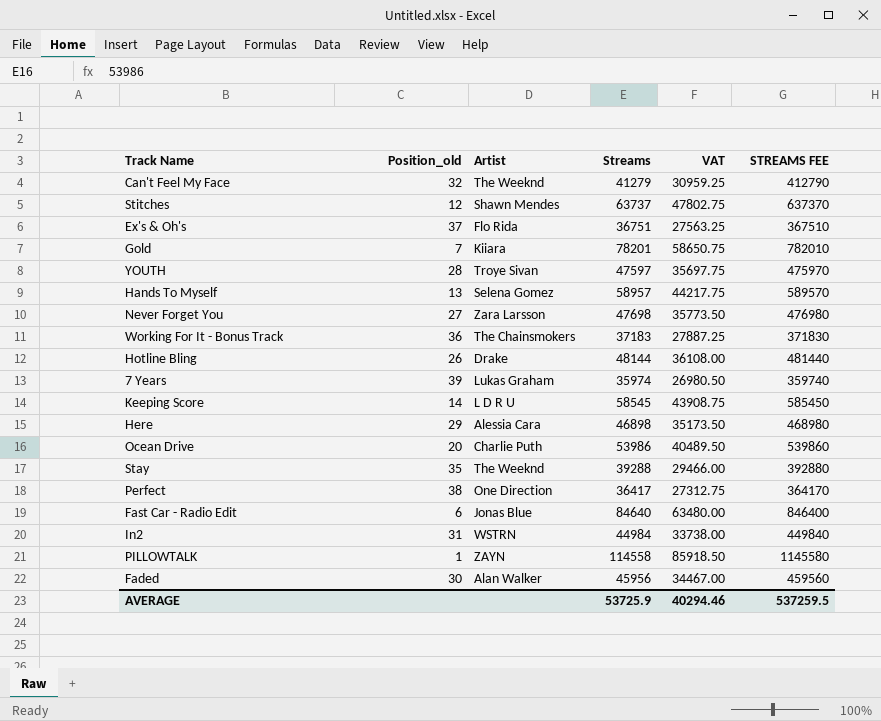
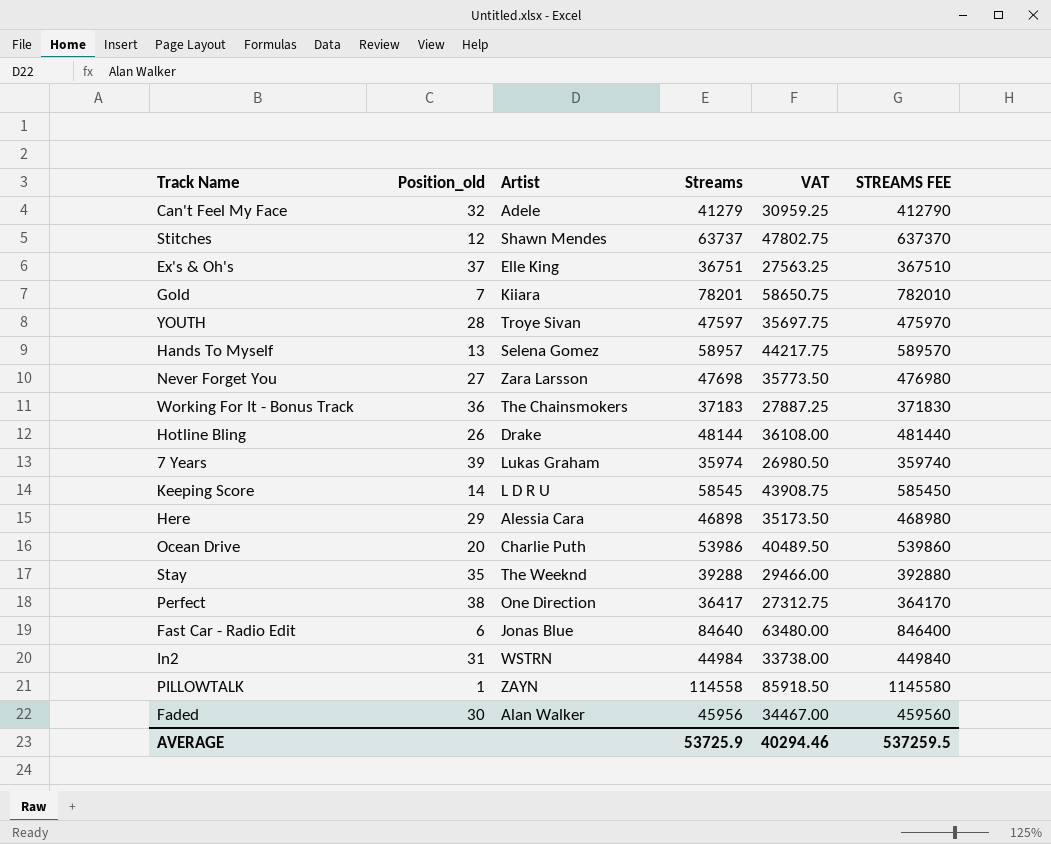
Can't Feel My Face | Artist: The Weeknd -> Adele
Ex's & Oh's | Artist: Flo Rida -> Elle King

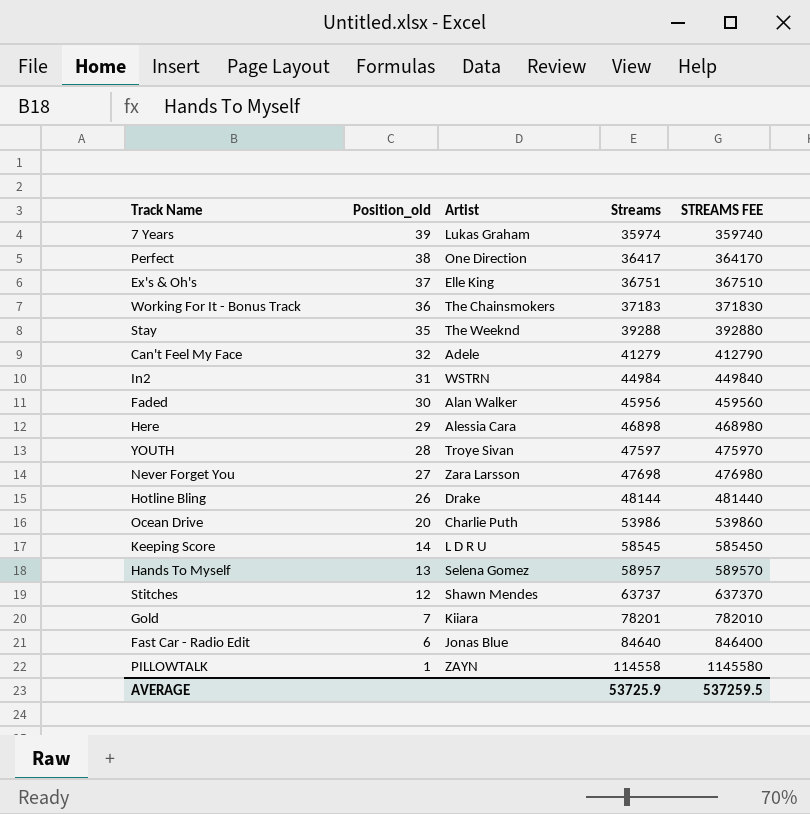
row order: none -> Position_old descending
column VAT | formula: [Streams] * 0.75 -> none

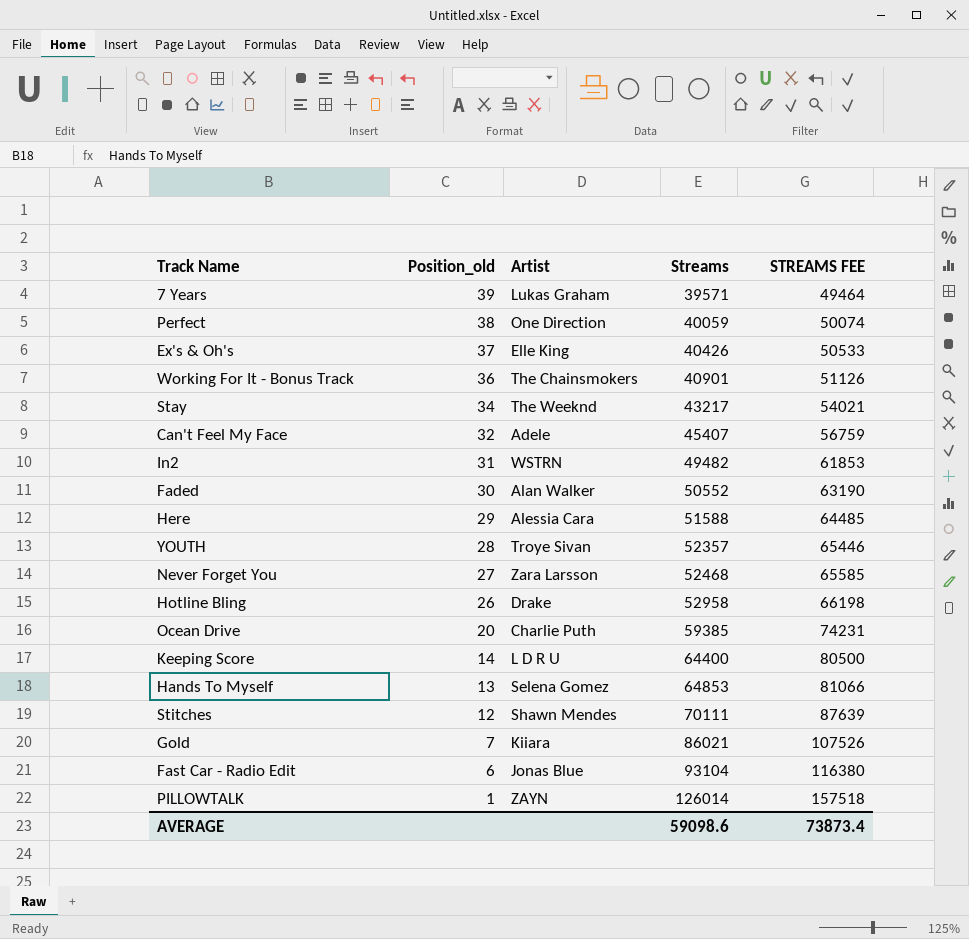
column STREAMS FEE | formula: [Streams] * 10 -> [Streams] * 1.25
7 Years | Streams: 35974 -> 39571
Perfect | Streams: 36417 -> 40059
Ex's & Oh's | Streams: 36751 -> 40426
Working For It - Bonus Track | Streams: 37183 -> 40901
Stay | Position_old: 35 -> 34
Stay | Streams: 39288 -> 43217
Can't Feel My Face | Streams: 41279 -> 45407
In2 | Streams: 44984 -> 49482
Faded | Streams: 45956 -> 50552
Here | Streams: 46898 -> 51588
YOUTH | Streams: 47597 -> 52357
Never Forget You | Streams: 47698 -> 52468
Hotline Bling | Streams: 48144 -> 52958
Ocean Drive | Streams: 53986 -> 59385
Keeping Score | Streams: 58545 -> 64400
Hands To Myself | Streams: 58957 -> 64853
Stitches | Streams: 63737 -> 70111
Gold | Streams: 78201 -> 86021
Fast Car - Radio Edit | Streams: 84640 -> 93104
PILLOWTALK | Streams: 114558 -> 126014
AVERAGE | Streams: 53725.9 -> 59098.6
AVERAGE | STREAMS FEE: 537259.5 -> 73873.4

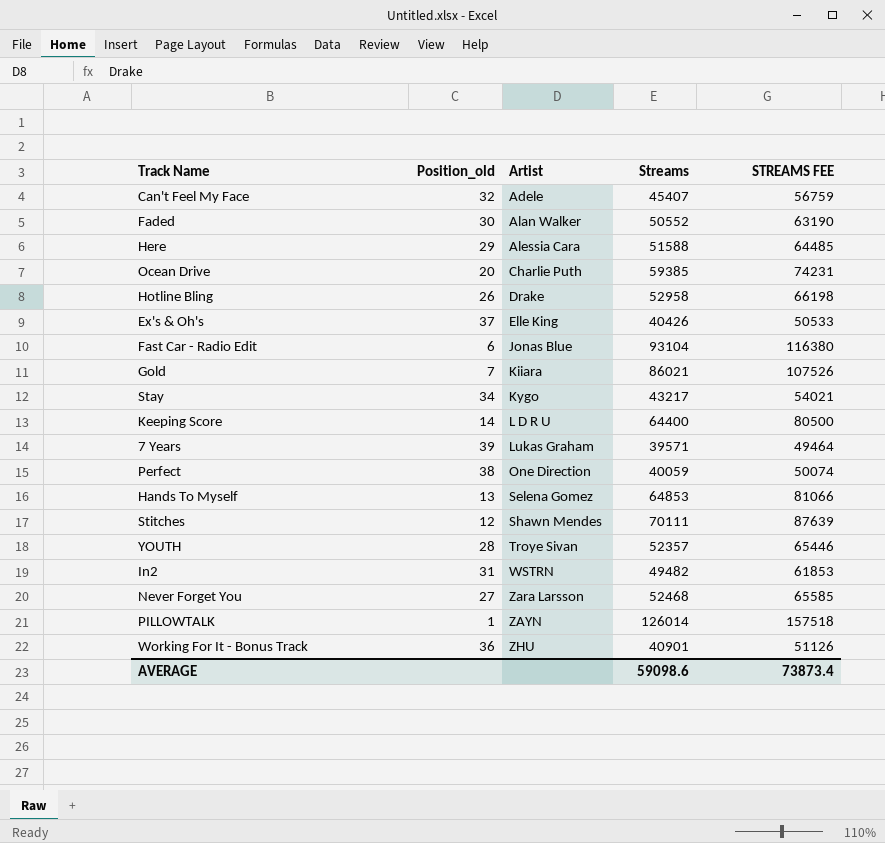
row order: Position_old descending -> Artist ascending
Stay | Artist: The Weeknd -> Kygo
Working For It - Bonus Track | Artist: The Chainsmokers -> ZHU

